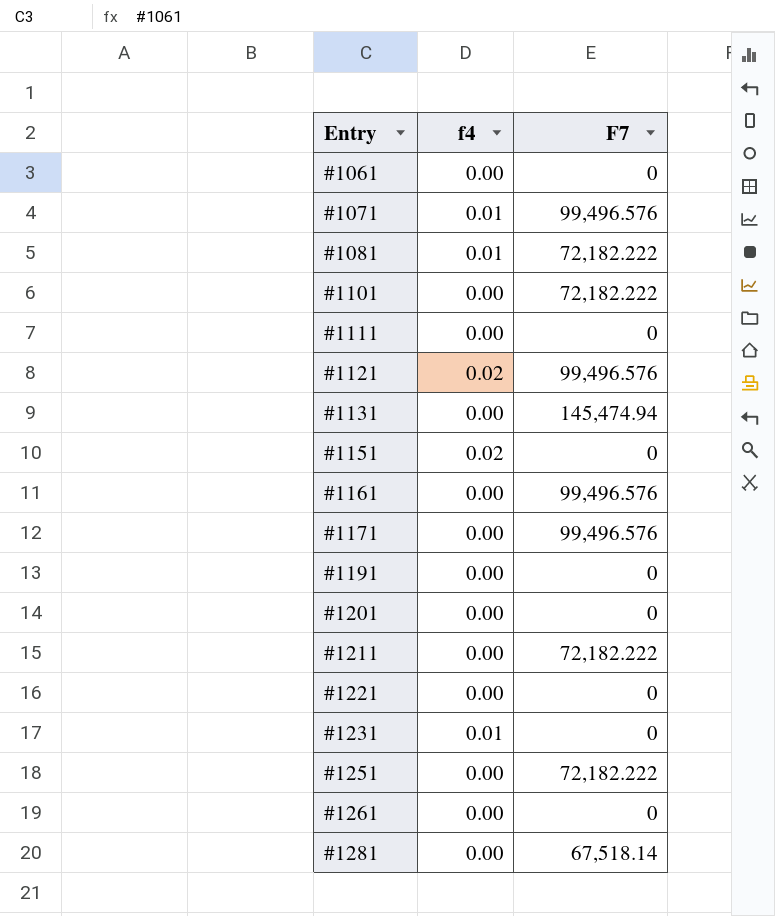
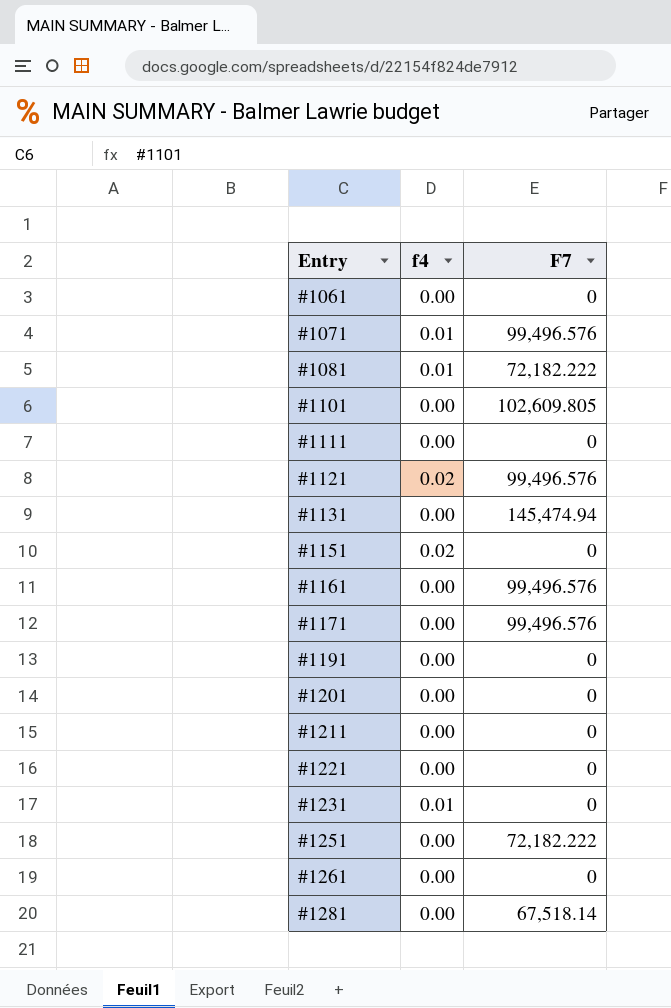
#1101 | F7: 72,182.222 -> 102,609.805
#1211 | F7: 72,182.222 -> 0

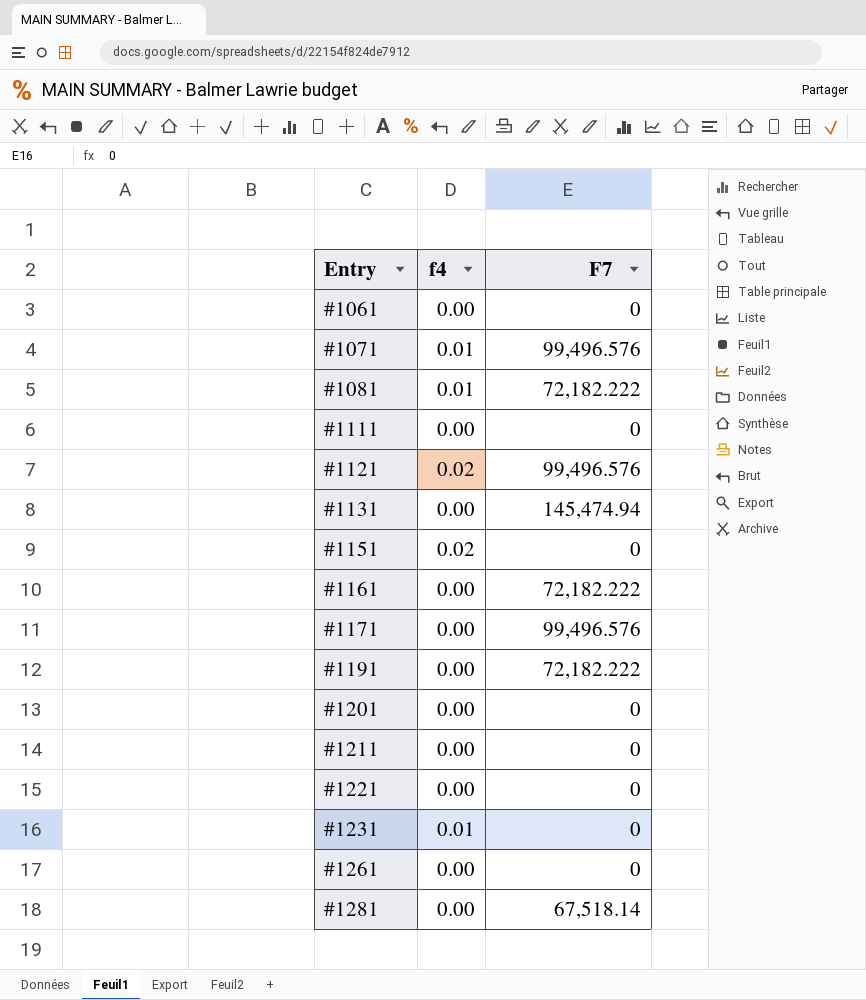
row #1101: 0.00 | 102,609.805 -> none
row #1251: 0.00 | 72,182.222 -> none
#1161 | F7: 99,496.576 -> 72,182.222
#1191 | F7: 0 -> 72,182.222

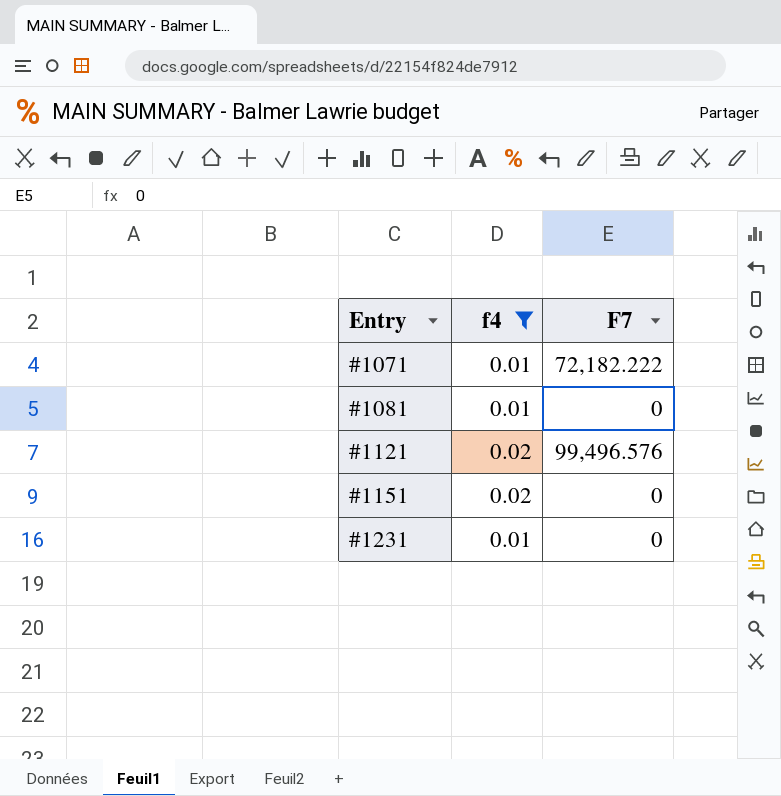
filter: none -> f4 != 0.00
#1071 | F7: 99,496.576 -> 72,182.222
#1081 | F7: 72,182.222 -> 0

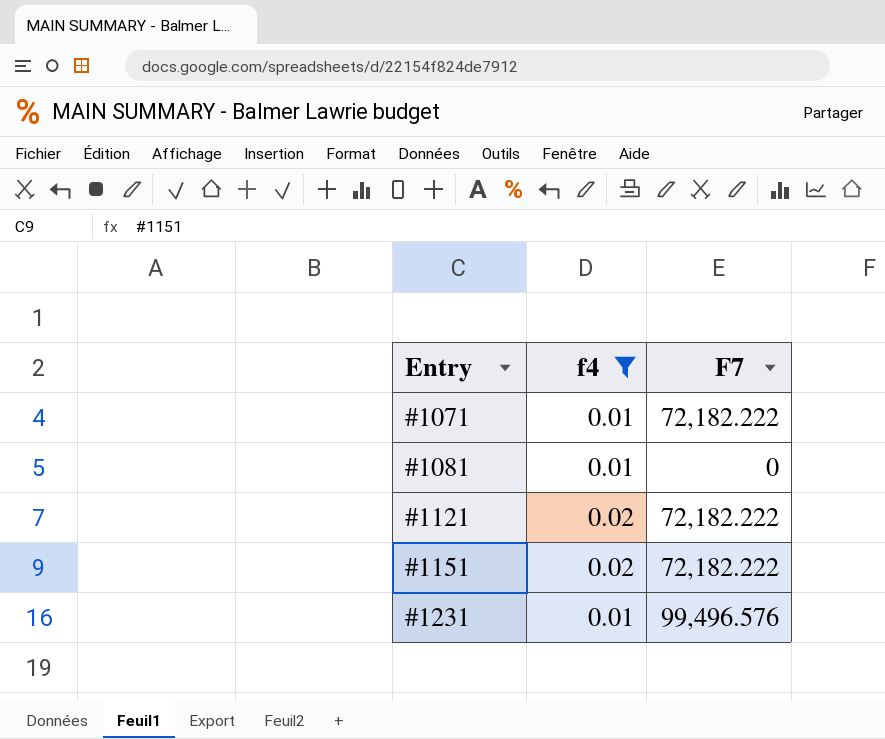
#1121 | F7: 99,496.576 -> 72,182.222
#1151 | F7: 0 -> 72,182.222
#1231 | F7: 0 -> 99,496.576

